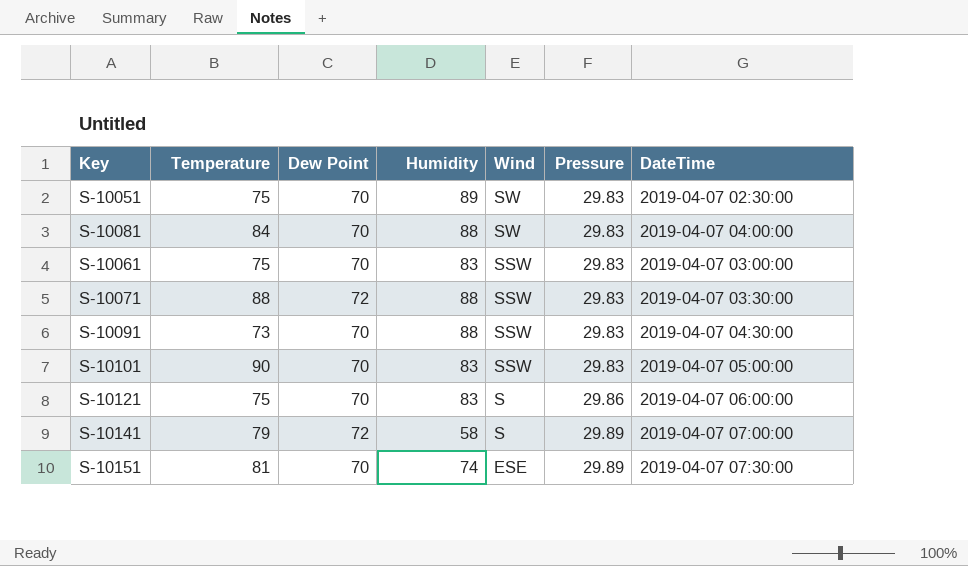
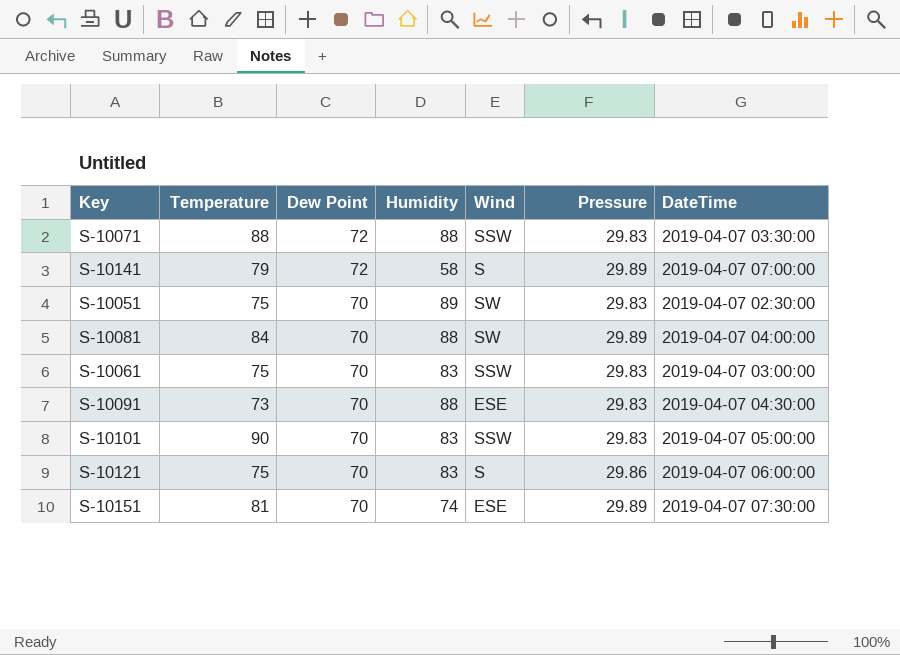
row order: Wind descending -> Dew Point descending
S-10081 | Pressure: 29.83 -> 29.89
S-10091 | Wind: SSW -> ESE

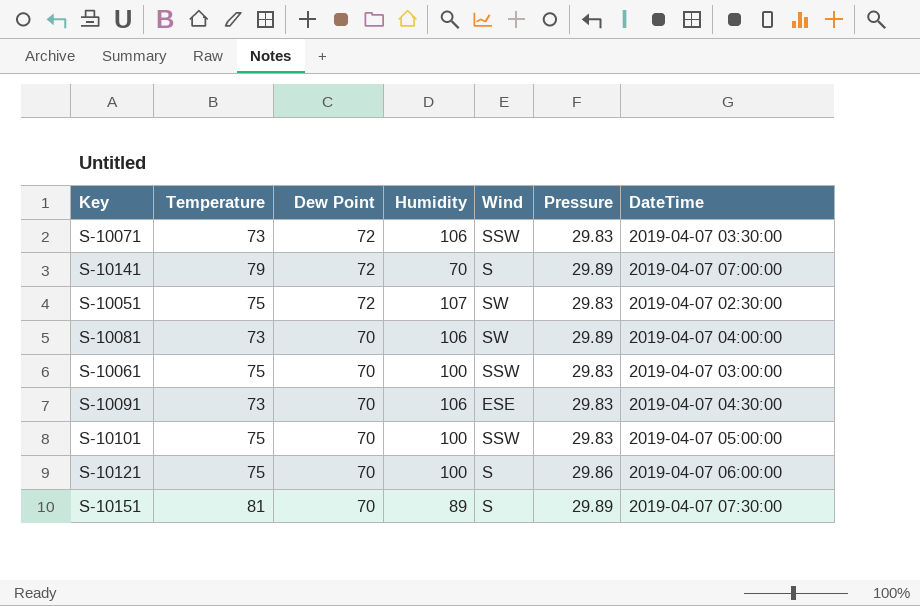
S-10071 | Temperature: 88 -> 73
S-10071 | Humidity: 88 -> 106
S-10141 | Humidity: 58 -> 70
S-10051 | Dew Point: 70 -> 72
S-10051 | Humidity: 89 -> 107
S-10081 | Temperature: 84 -> 73
S-10081 | Humidity: 88 -> 106
S-10061 | Humidity: 83 -> 100
S-10091 | Humidity: 88 -> 106
S-10101 | Temperature: 90 -> 75
S-10101 | Humidity: 83 -> 100
S-10121 | Humidity: 83 -> 100
S-10151 | Humidity: 74 -> 89
S-10151 | Wind: ESE -> S

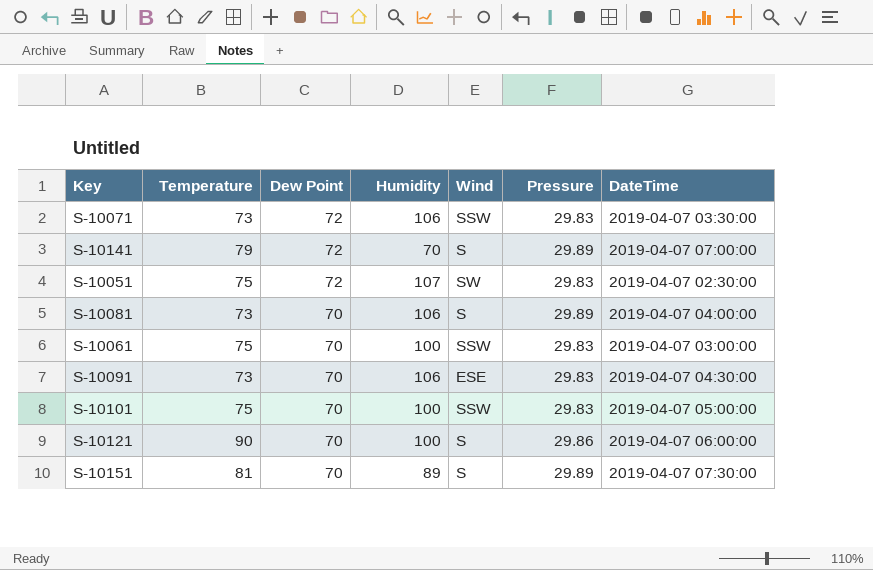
S-10081 | Wind: SW -> S
S-10121 | Temperature: 75 -> 90

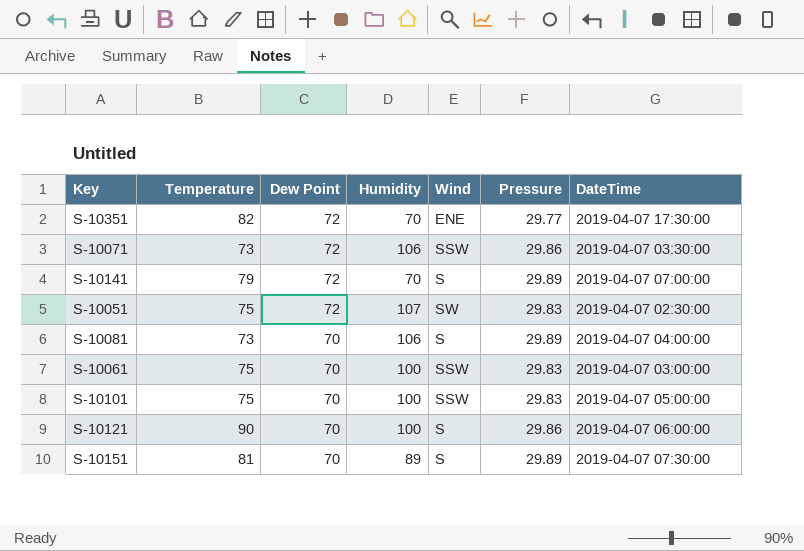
row S-10091: 73 | 70 | 106 | ESE | 29.83 | 2019-04-07 04:30:00 -> none
row S-10351: none -> 82 | 72 | 70 | ENE | 29.77 | 2019-04-07 17:30:00
S-10071 | Pressure: 29.83 -> 29.86

